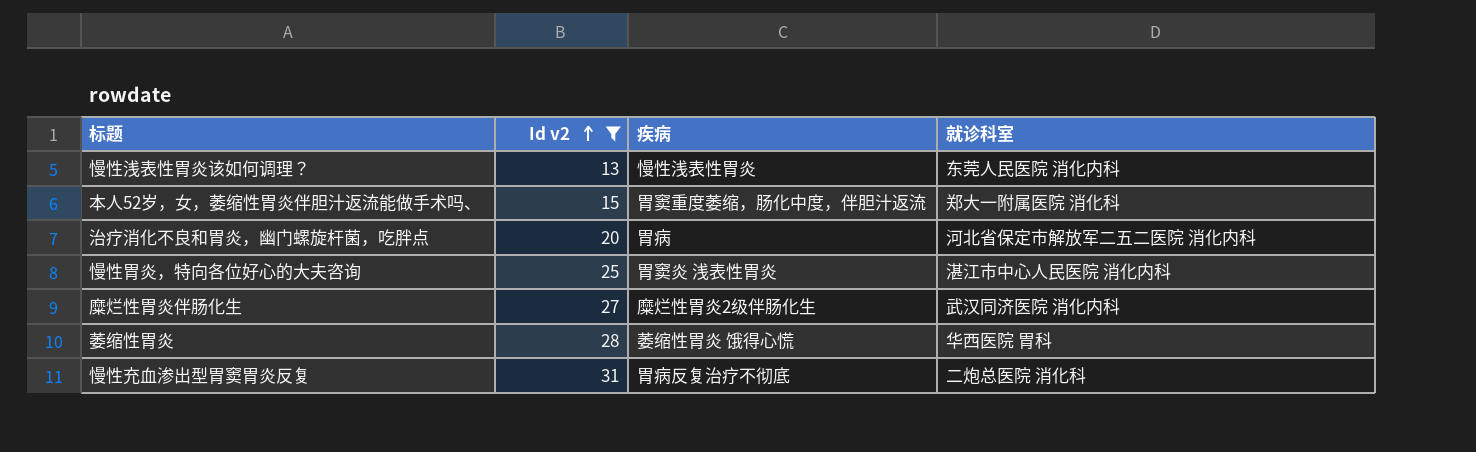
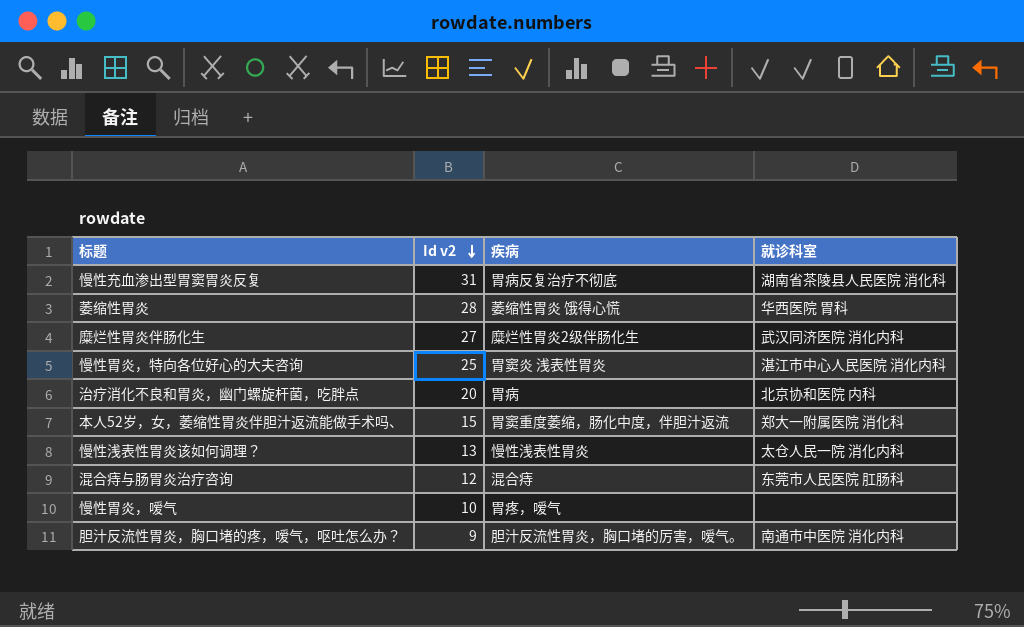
filter: Id v2 >= 13 -> none
row order: Id v2 ascending -> Id v2 descending
慢性充血渗出型胃窦胃炎反复 | 就诊科室: 二炮总医院 消化科 -> 湖南省茶陵县人民医院 消化科
治疗消化不良和胃炎，幽门螺旋杆菌，吃胖点 | 就诊科室: 河北省保定市解放军二五二医院 消化内科 -> 北京协和医院 内科
慢性浅表性胃炎该如何调理？ | 就诊科室: 东莞人民医院 消化内科 -> 太仓人民一院 消化内科

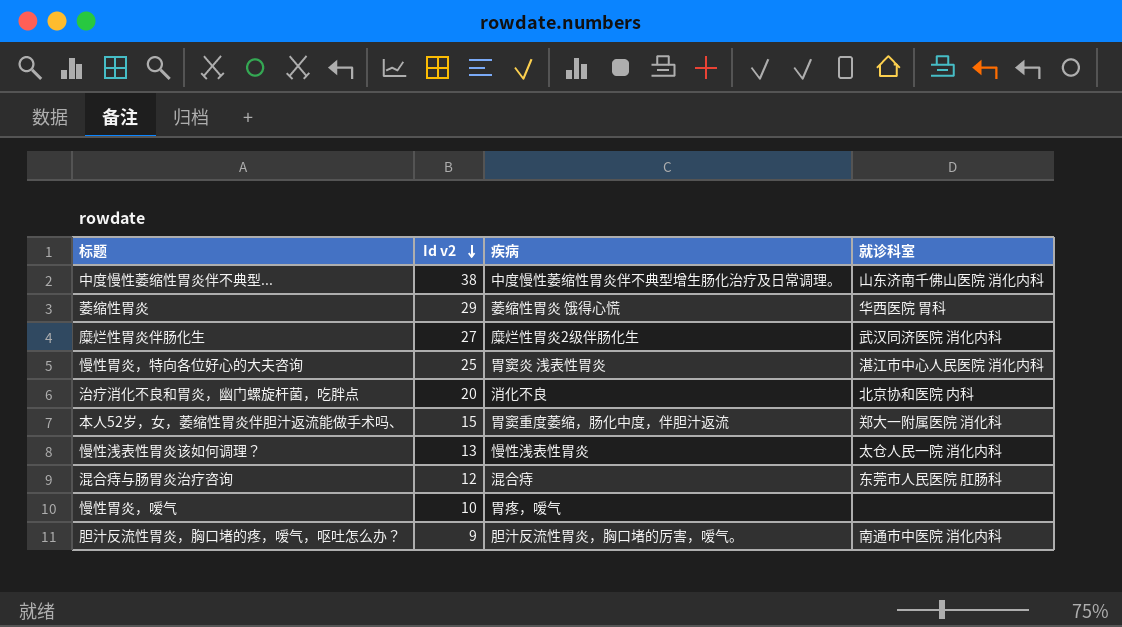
row 慢性充血渗出型胃窦胃炎反复: 31 | 胃病反复治疗不彻底 | 湖南省茶陵县人民医院 消化科 -> none
row 中度慢性萎缩性胃炎伴不典型...: none -> 38 | 中度慢性萎缩性胃炎伴不典型增生肠化治疗及日常调理。 | 山东济南千佛山医院 消化内科
萎缩性胃炎 | Id v2: 28 -> 29
治疗消化不良和胃炎，幽门螺旋杆菌，吃胖点 | 疾病: 胃病 -> 消化不良

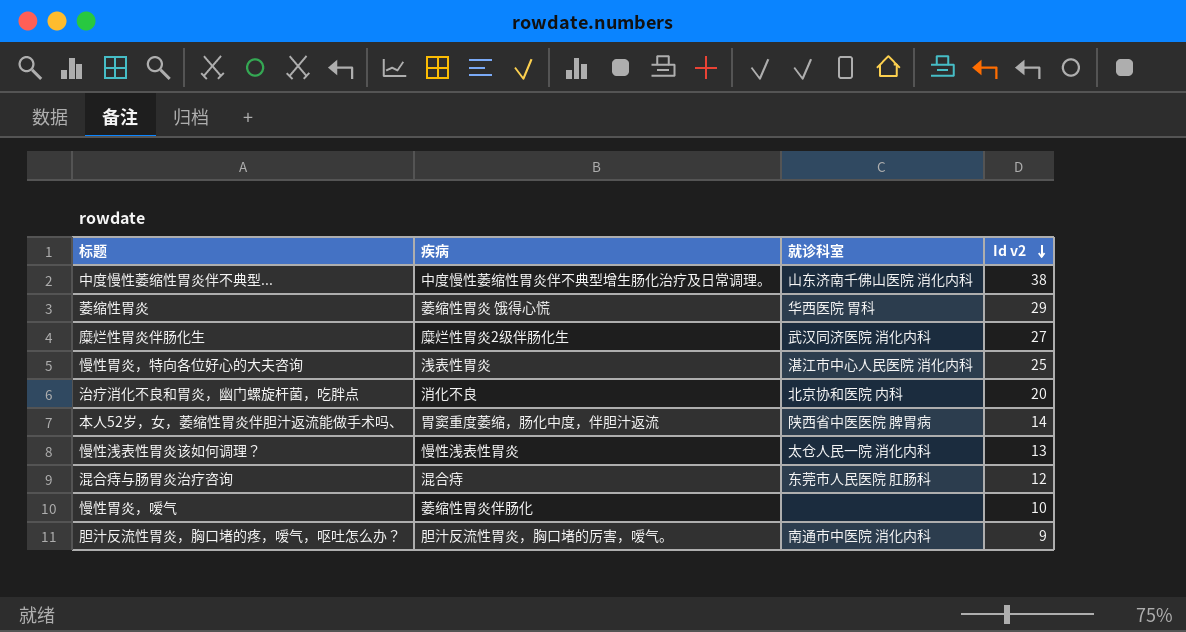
column Id v2 | position: 2 -> 4
慢性胃炎，特向各位好心的大夫咨询 | 疾病: 胃窦炎 浅表性胃炎 -> 浅表性胃炎
本人52岁，女，萎缩性胃炎伴胆汁返流能做手术吗、 | 就诊科室: 郑大一附属医院 消化科 -> 陕西省中医医院 脾胃病
本人52岁，女，萎缩性胃炎伴胆汁返流能做手术吗、 | Id v2: 15 -> 14
慢性胃炎，嗳气 | 疾病: 胃疼，嗳气 -> 萎缩性胃炎伴肠化

